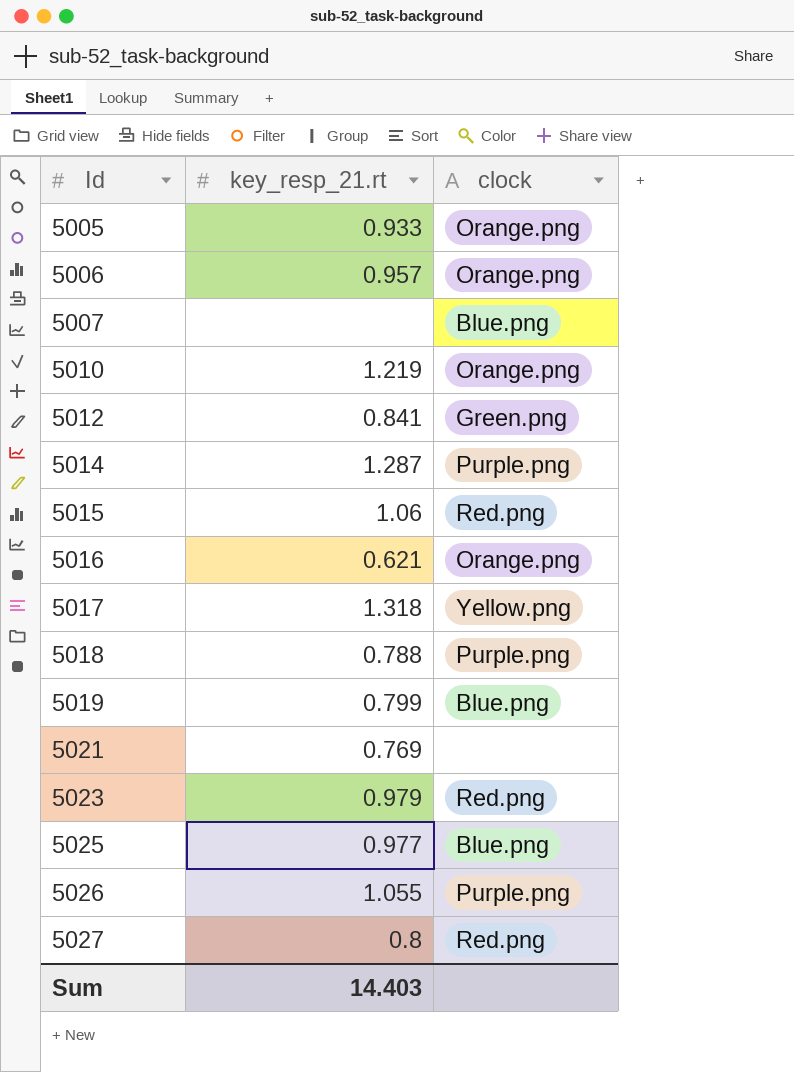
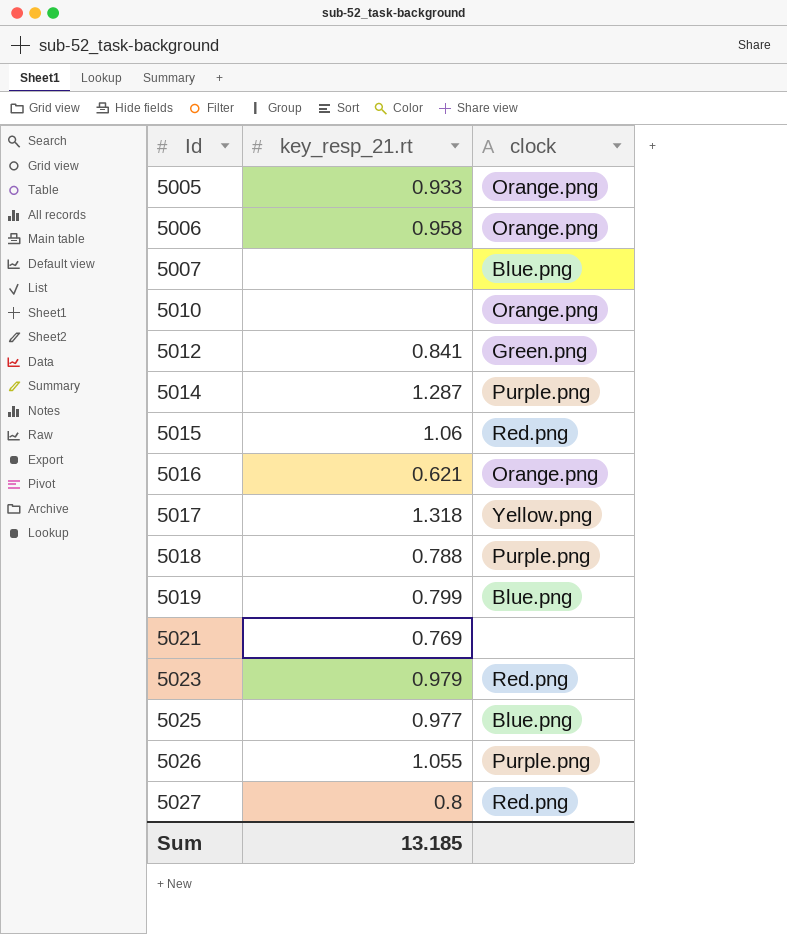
5006 | key_resp_21.rt: 0.957 -> 0.958
5010 | key_resp_21.rt: 1.219 -> none
Sum | key_resp_21.rt: 14.403 -> 13.185

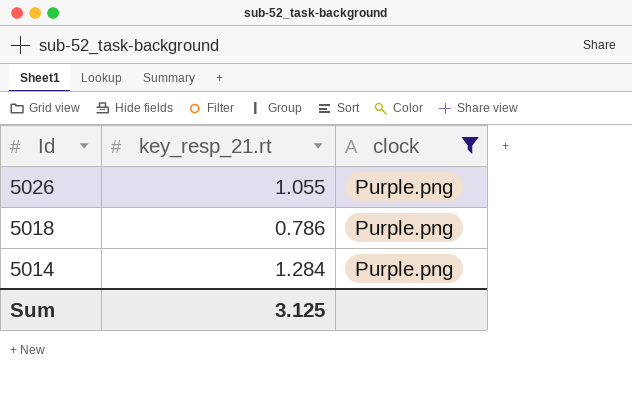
filter: none -> clock = Purple.png
row order: Id ascending -> Id descending
5018 | key_resp_21.rt: 0.788 -> 0.786
5014 | key_resp_21.rt: 1.287 -> 1.284
Sum | key_resp_21.rt: 13.185 -> 3.125

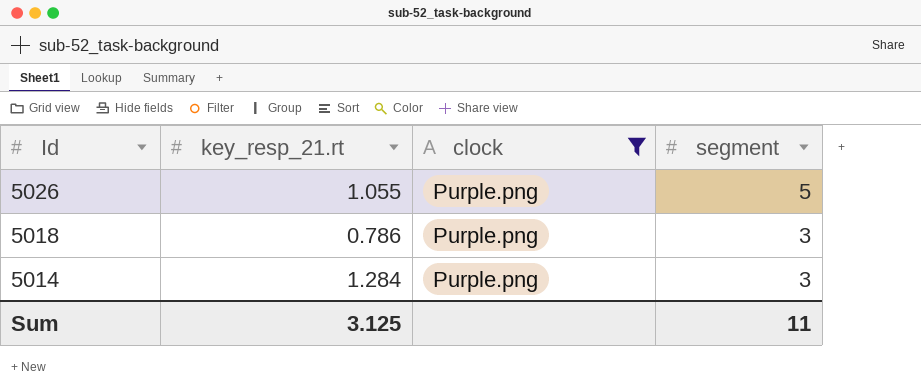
column segment | position: none -> 4

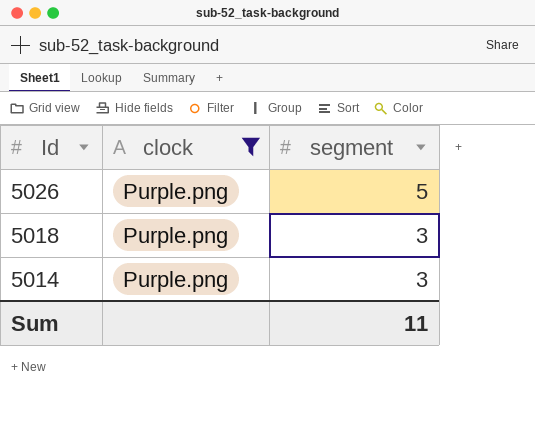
column key_resp_21.rt | position: 2 -> none

